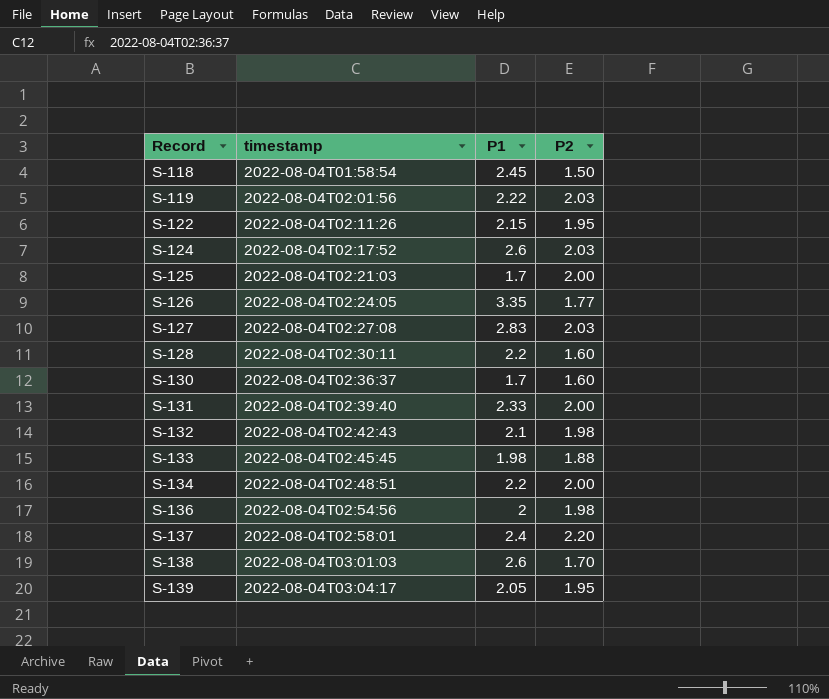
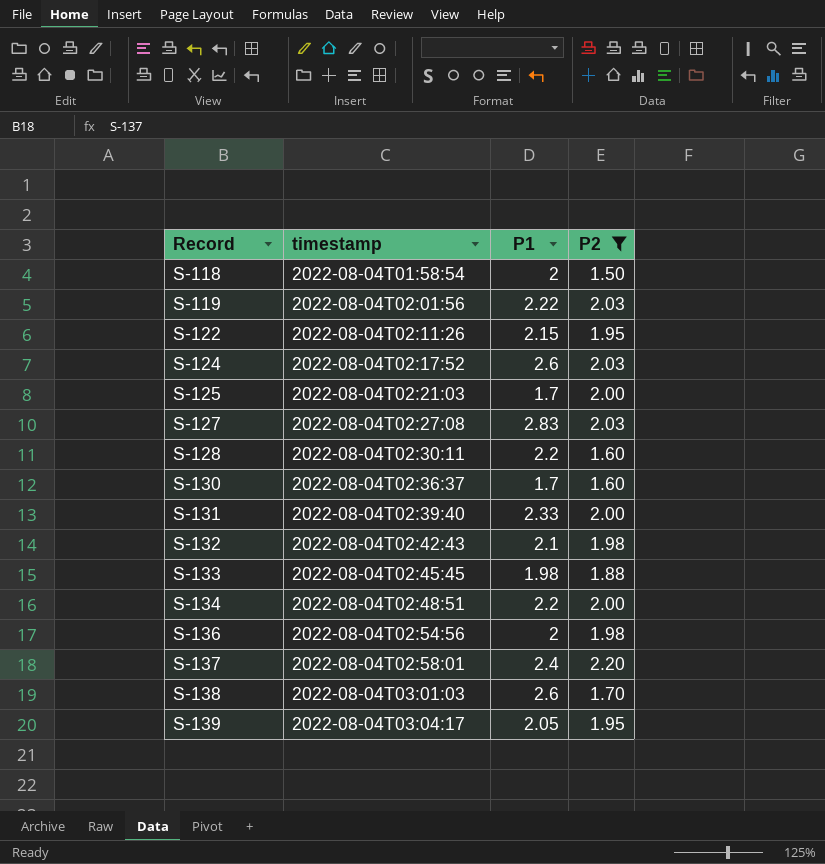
filter: none -> P2 != 1.77
S-118 | P1: 2.45 -> 2

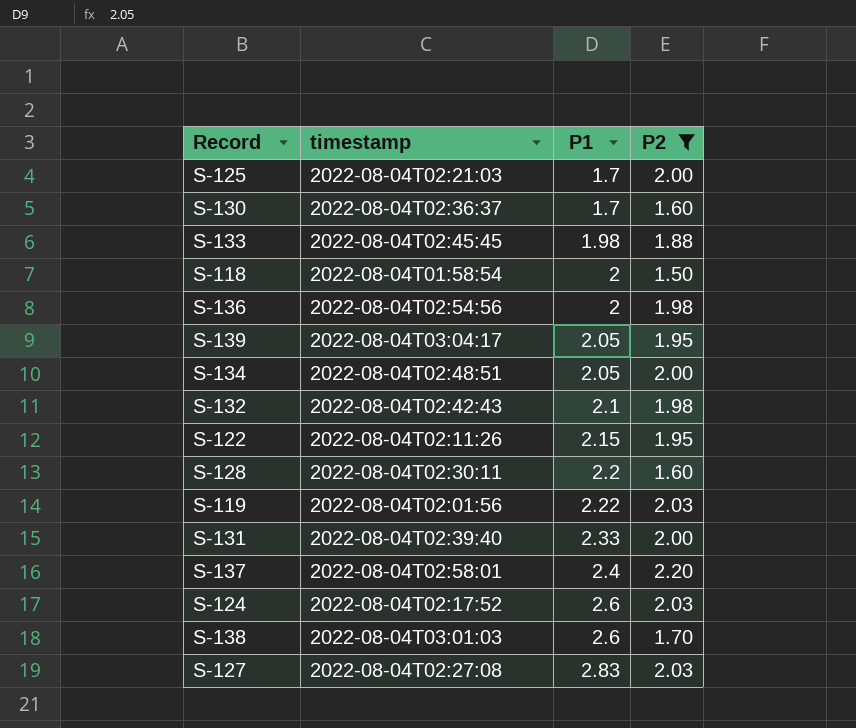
row order: Record ascending -> P1 ascending
S-134 | P1: 2.2 -> 2.05

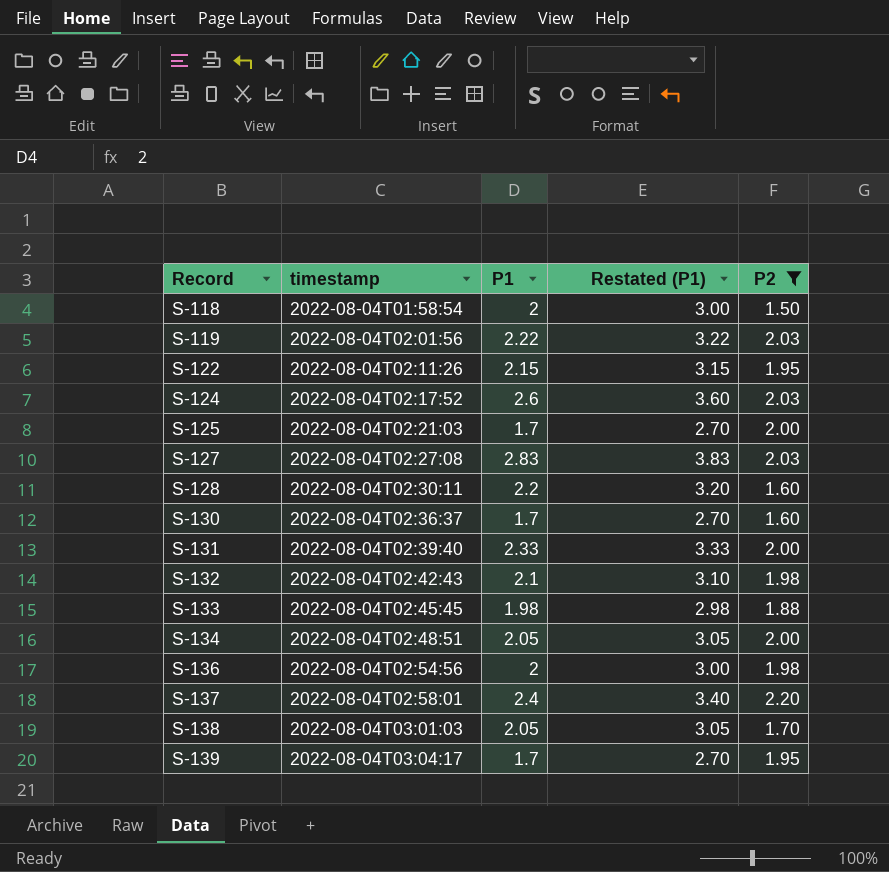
row order: P1 ascending -> Record ascending
column Restated (P1) | formula: none -> [P1] + 1
S-138 | P1: 2.6 -> 2.05
S-139 | P1: 2.05 -> 1.7

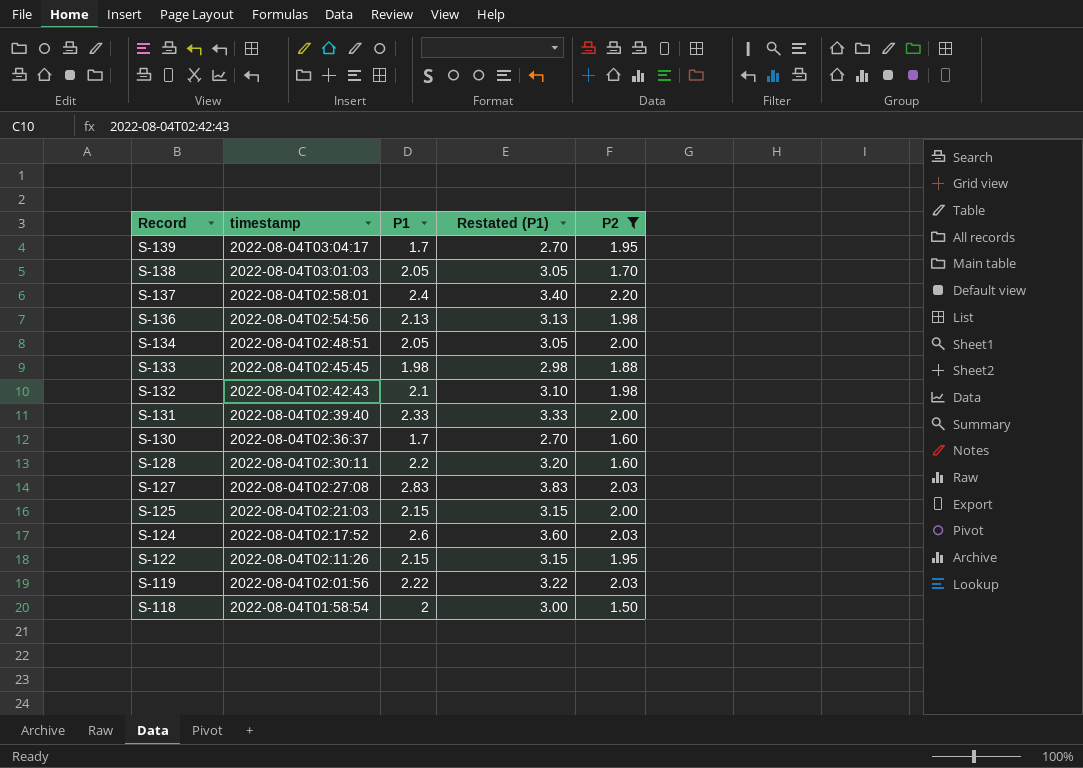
row order: Record ascending -> Record descending
S-136 | P1: 2 -> 2.13
S-136 | Restated (P1): 3.00 -> 3.13
S-125 | P1: 1.7 -> 2.15
S-125 | Restated (P1): 2.70 -> 3.15

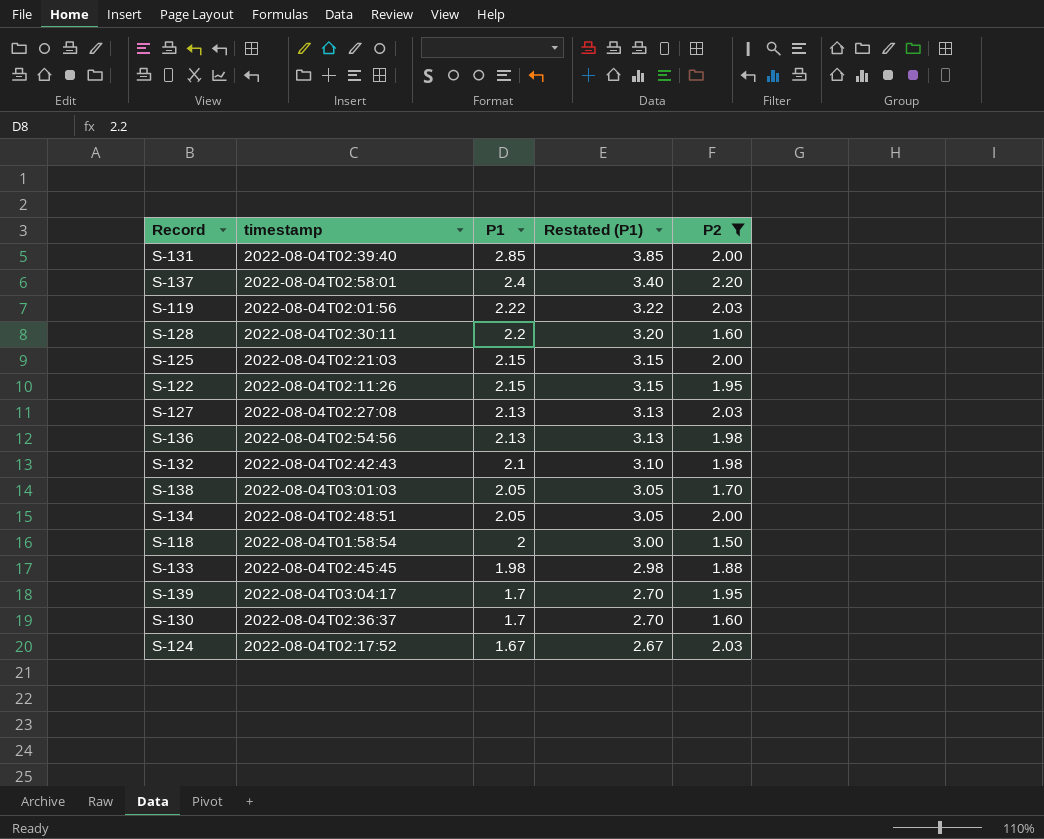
row order: Record descending -> P1 descending
S-131 | P1: 2.33 -> 2.85
S-131 | Restated (P1): 3.33 -> 3.85
S-127 | P1: 2.83 -> 2.13
S-127 | Restated (P1): 3.83 -> 3.13
S-124 | P1: 2.6 -> 1.67
S-124 | Restated (P1): 3.60 -> 2.67

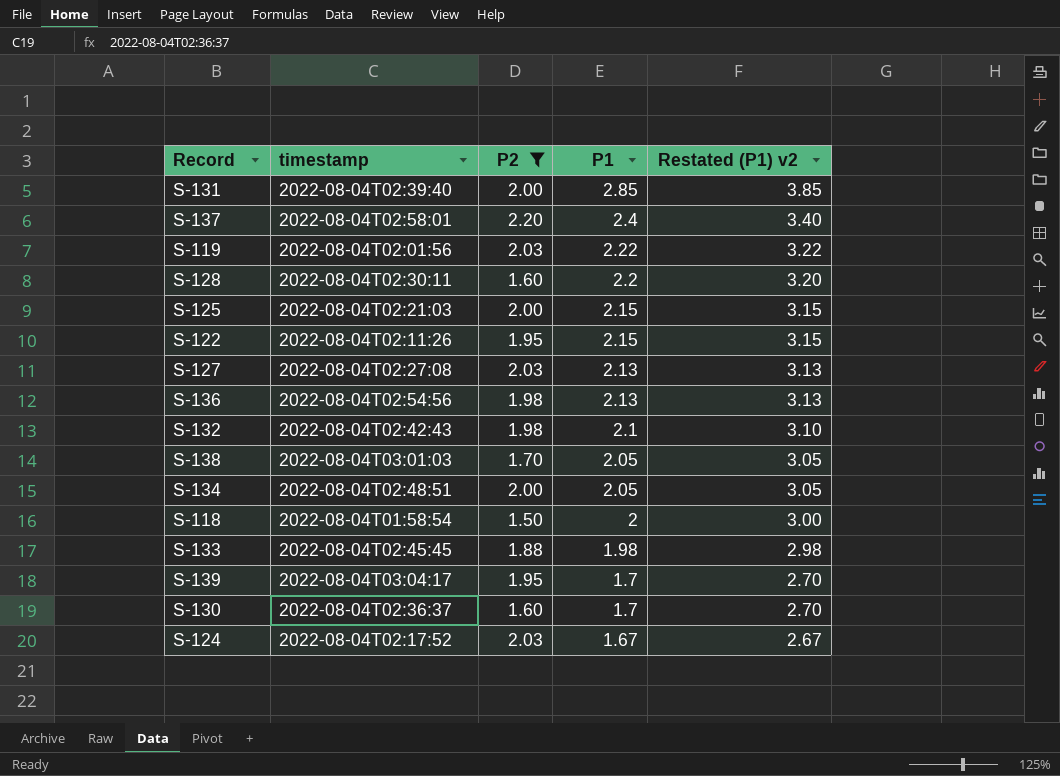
column P2 | position: 5 -> 3
column name: Restated (P1) -> Restated (P1) v2

